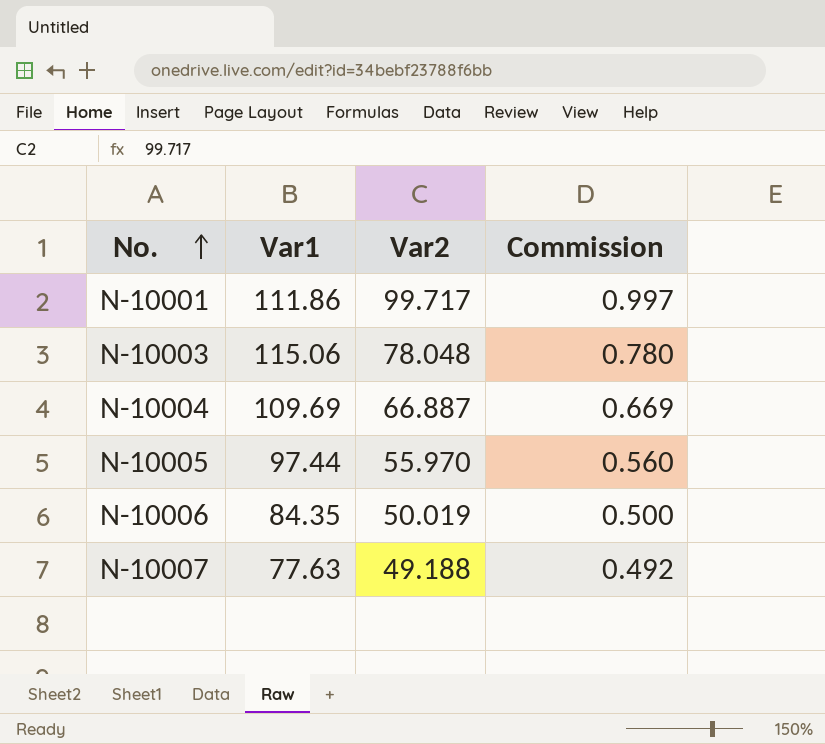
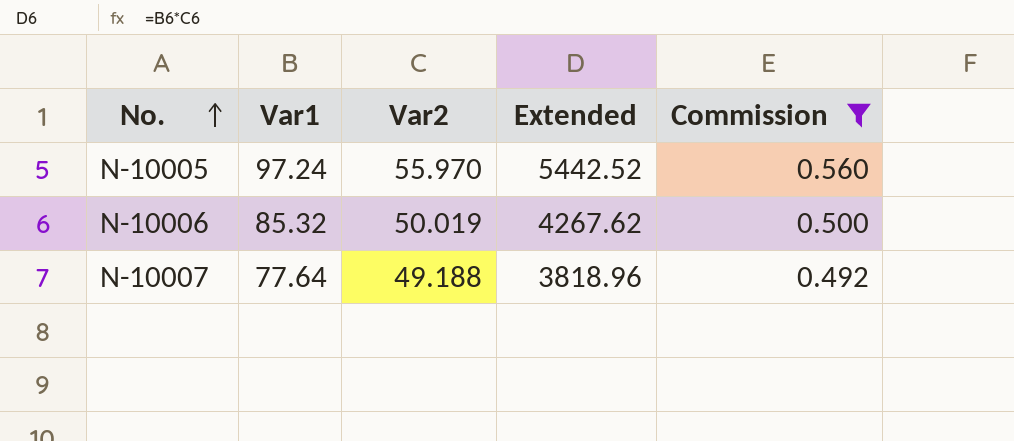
filter: none -> Commission <= 0.560
column Extended | formula: none -> [Var1] * [Var2]
N-10005 | Var1: 97.44 -> 97.24
N-10006 | Var1: 84.35 -> 85.32
N-10007 | Var1: 77.63 -> 77.64

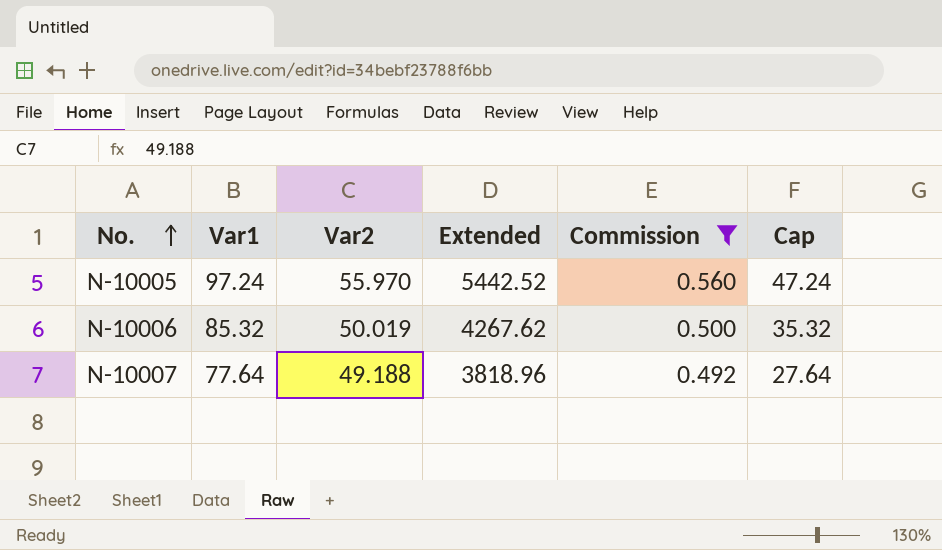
column Cap | formula: none -> [Var1] - 50

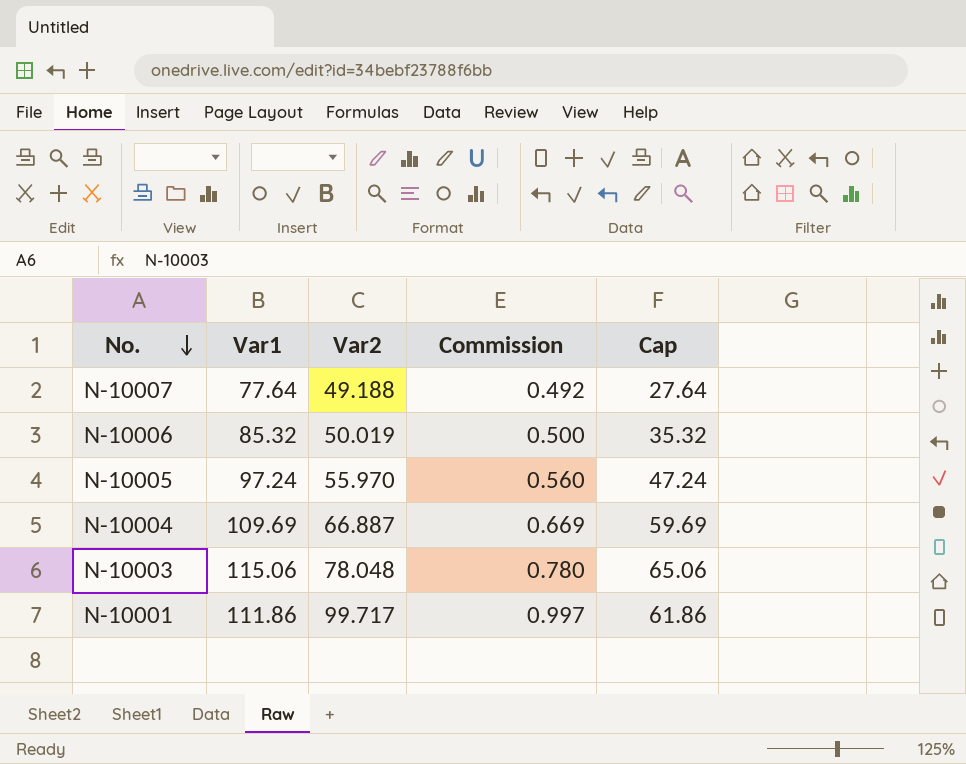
filter: Commission <= 0.560 -> none
row order: No. ascending -> No. descending
column Extended | formula: [Var1] * [Var2] -> none

